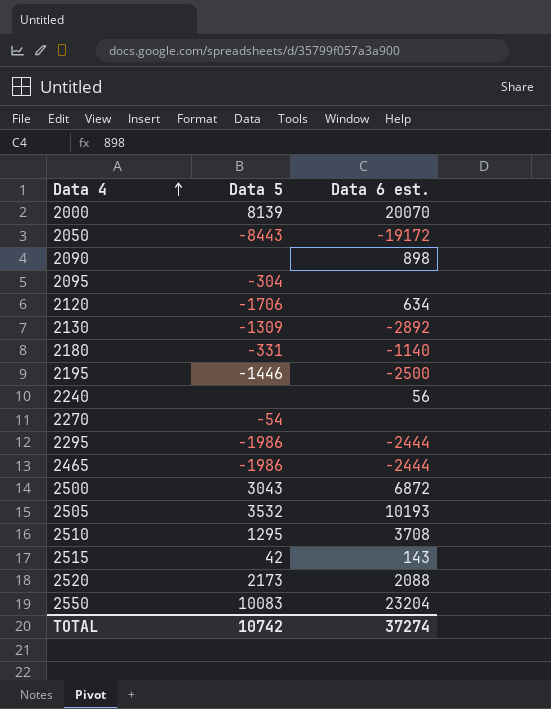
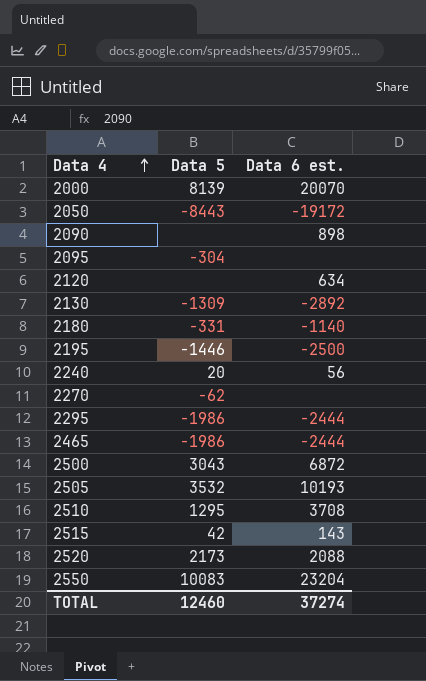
2120 | Data 5: -1706 -> none
2240 | Data 5: none -> 20
2270 | Data 5: -54 -> -62
TOTAL | Data 5: 10742 -> 12460

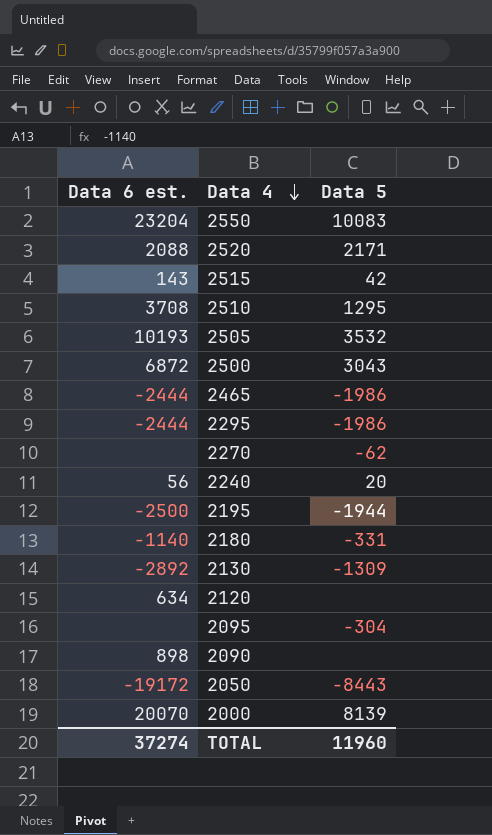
row order: Data 4 ascending -> Data 4 descending
column Data 6 est. | position: 3 -> 1
2520 | Data 5: 2173 -> 2171
2195 | Data 5: -1446 -> -1944
TOTAL | Data 5: 12460 -> 11960

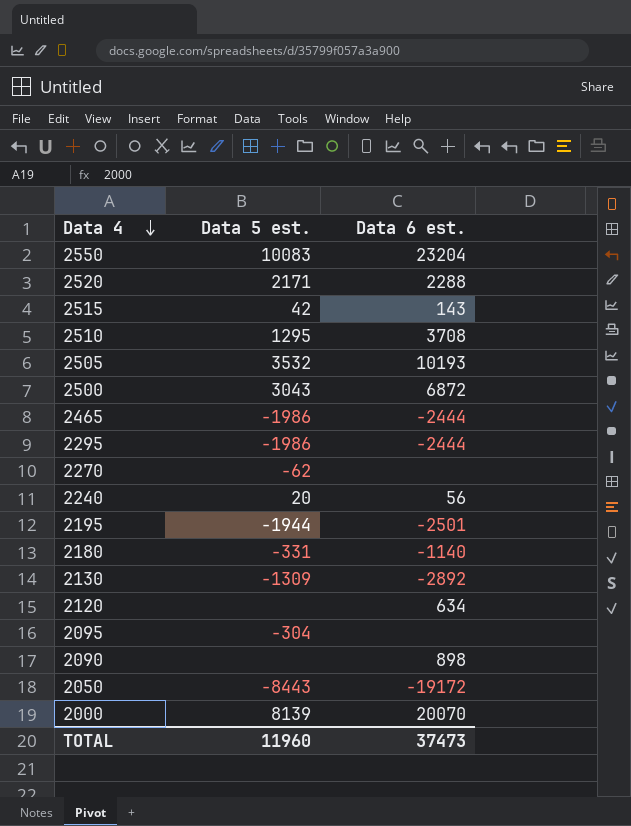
column name: Data 5 -> Data 5 est.
column Data 6 est. | position: 1 -> 3
2520 | Data 6 est.: 2088 -> 2288
2195 | Data 6 est.: -2500 -> -2501
TOTAL | Data 6 est.: 37274 -> 37473

